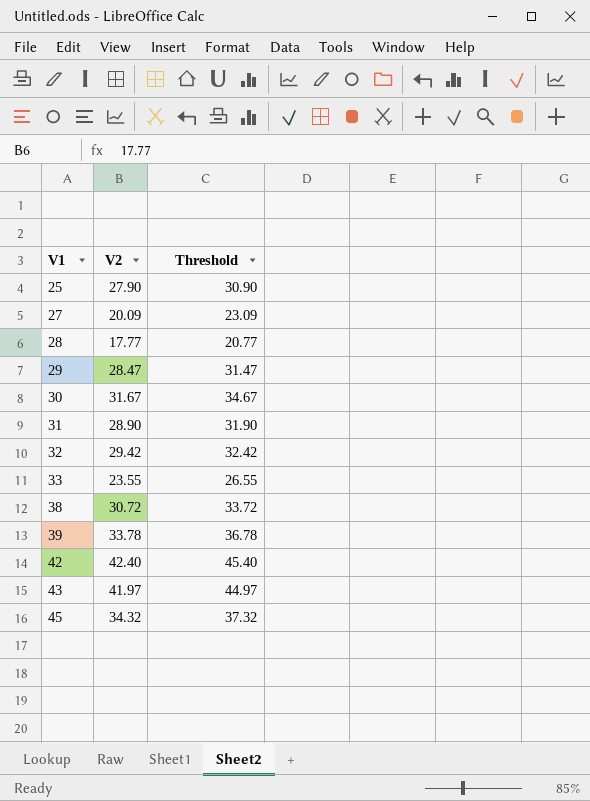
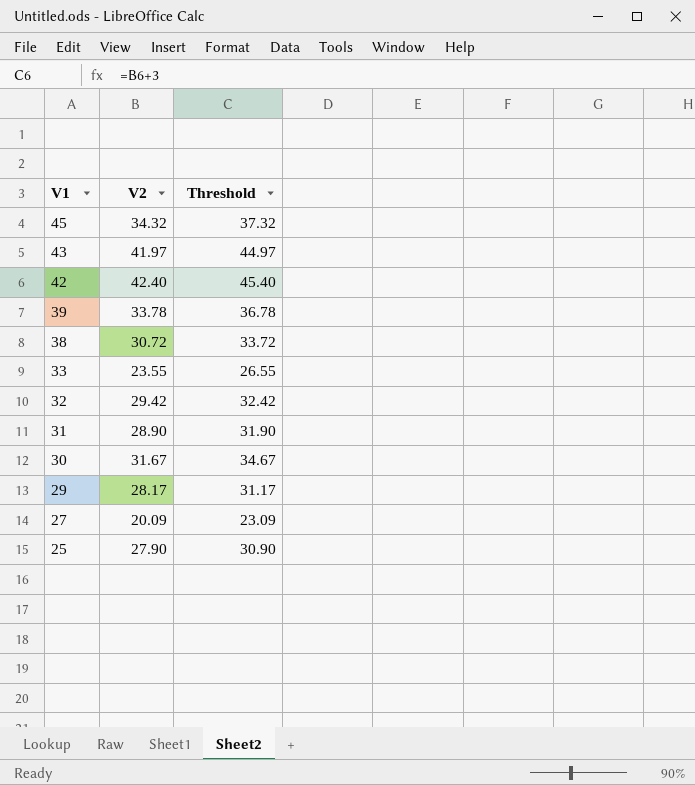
row order: V1 ascending -> V1 descending
row 28: 17.77 | 20.77 -> none
29 | V2: 28.47 -> 28.17
29 | Threshold: 31.47 -> 31.17

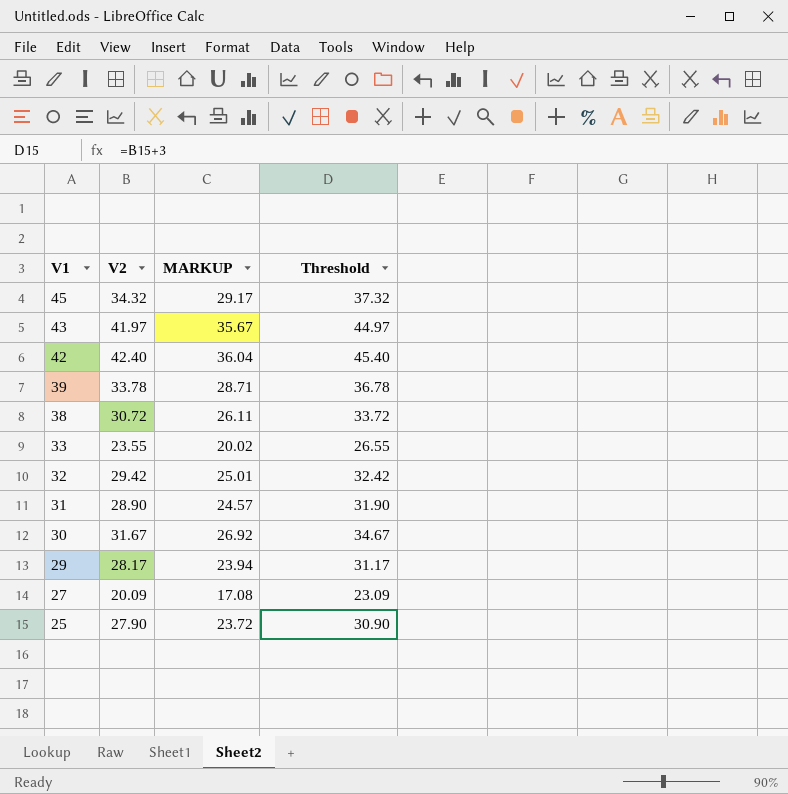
column MARKUP | formula: none -> [V2] * 0.85

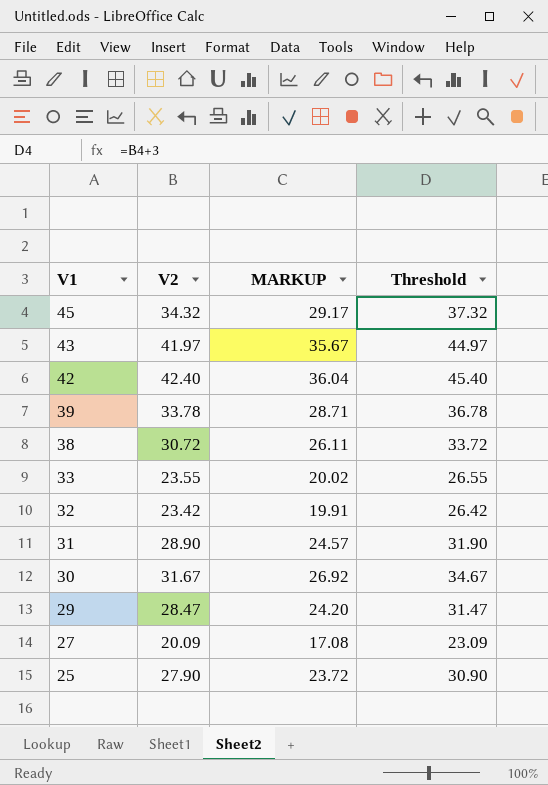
32 | V2: 29.42 -> 23.42
32 | MARKUP: 25.01 -> 19.91
32 | Threshold: 32.42 -> 26.42
29 | V2: 28.17 -> 28.47
29 | MARKUP: 23.94 -> 24.20
29 | Threshold: 31.17 -> 31.47

